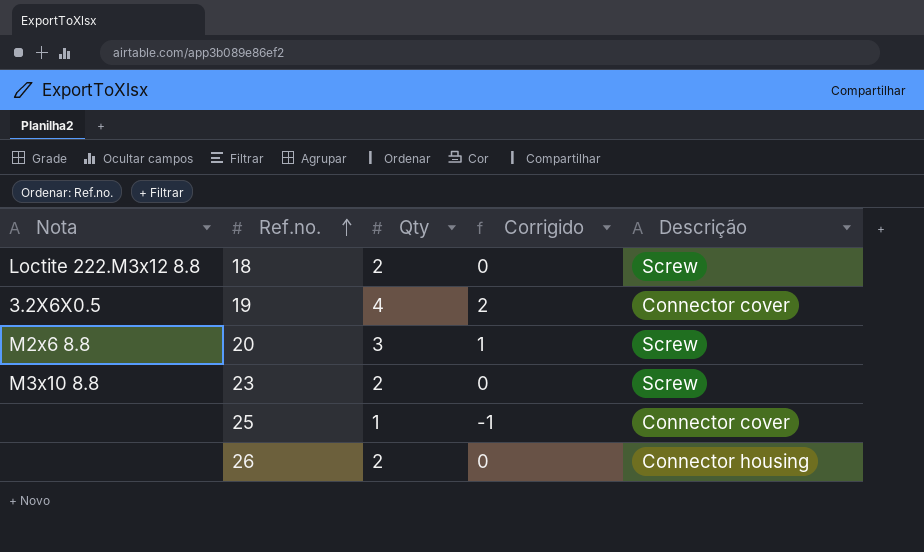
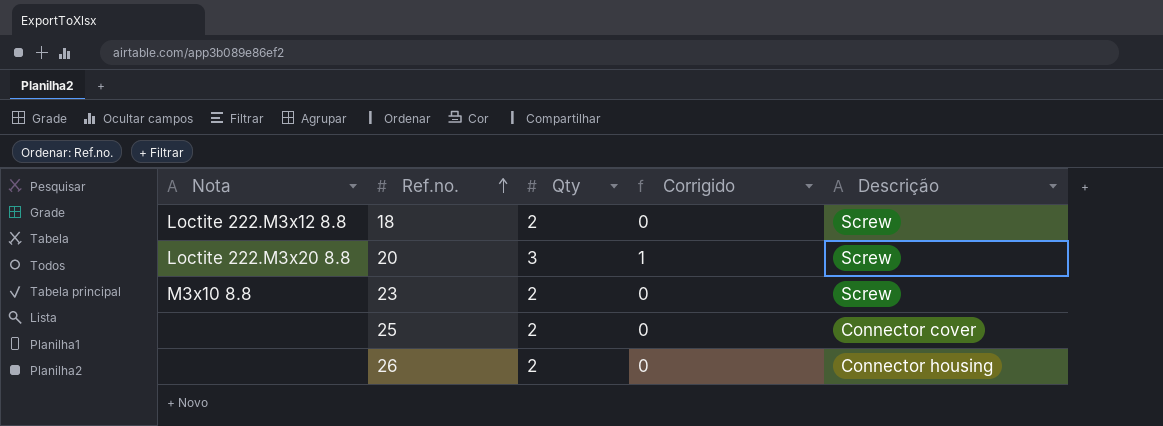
row 19: 3.2X6X0.5 | 4 | 2 | Connector cover -> none
20 | Nota: M2x6 8.8 -> Loctite 222.M3x20 8.8
25 | Qty: 1 -> 2
25 | Corrigido: -1 -> 0

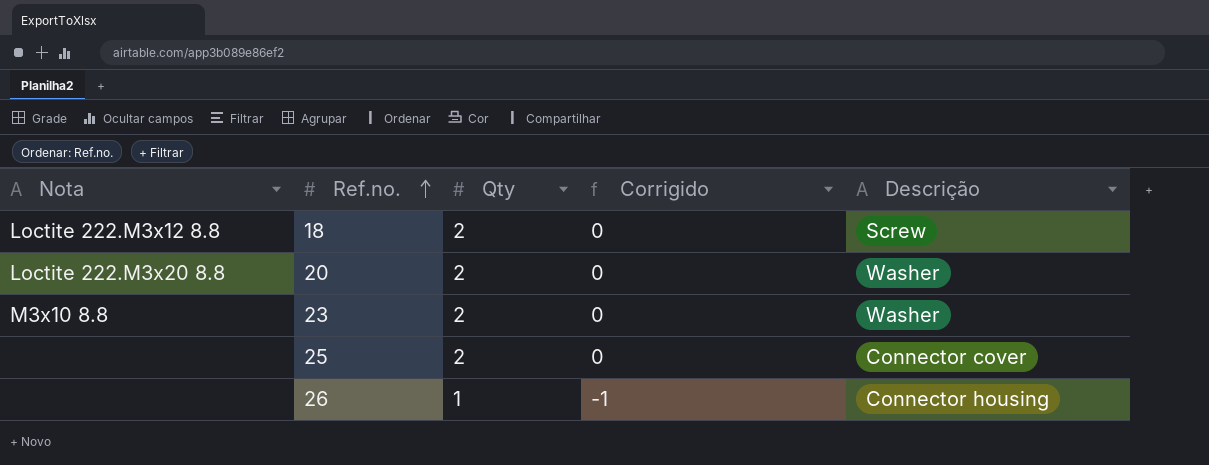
20 | Qty: 3 -> 2
20 | Corrigido: 1 -> 0
20 | Descrição: Screw -> Washer
23 | Descrição: Screw -> Washer
26 | Qty: 2 -> 1
26 | Corrigido: 0 -> -1

